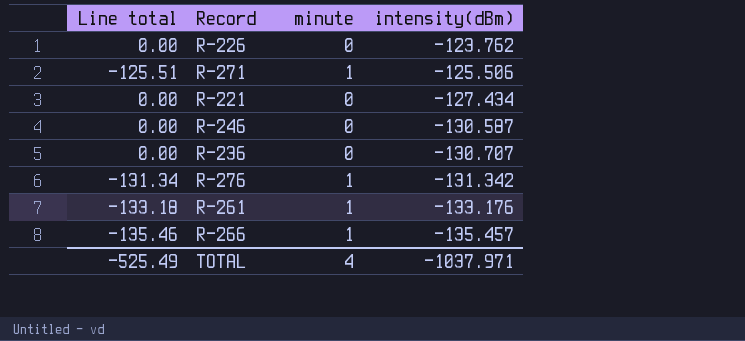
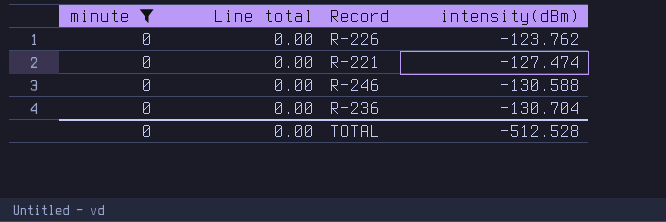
filter: none -> minute = 0
column minute | position: 3 -> 1
R-221 | intensity(dBm): -127.434 -> -127.474
R-246 | intensity(dBm): -130.587 -> -130.588
R-236 | intensity(dBm): -130.707 -> -130.704
TOTAL | minute: 4 -> 0
TOTAL | Line total: -525.49 -> 0.00
TOTAL | intensity(dBm): -1037.971 -> -512.528

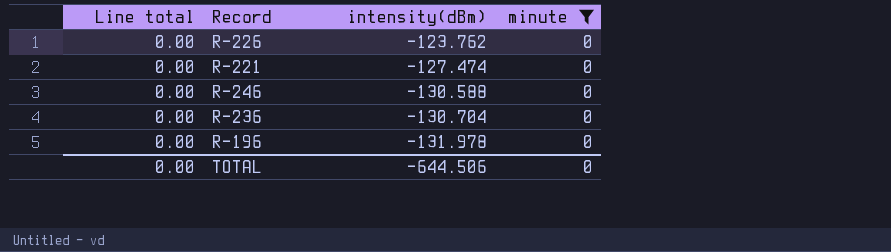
column minute | position: 1 -> 4
row R-196: none -> 0.00 | -131.978 | 0
TOTAL | intensity(dBm): -512.528 -> -644.506

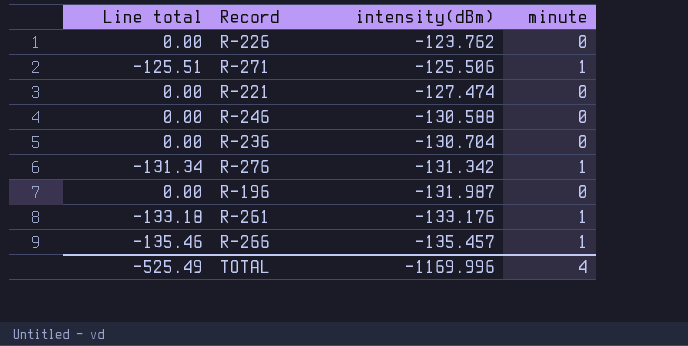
filter: minute = 0 -> none
R-196 | intensity(dBm): -131.978 -> -131.987
TOTAL | Line total: 0.00 -> -525.49
TOTAL | intensity(dBm): -644.506 -> -1169.996
TOTAL | minute: 0 -> 4

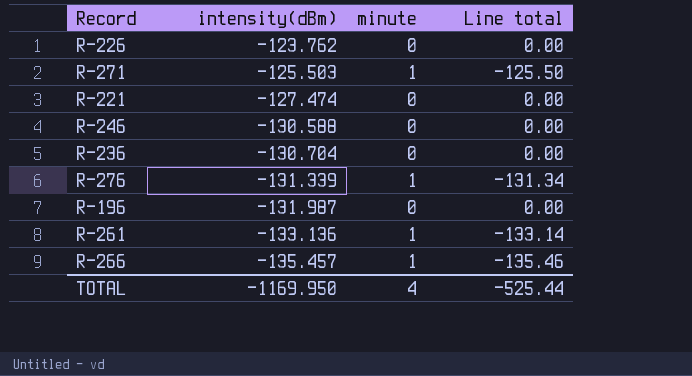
column Line total | position: 1 -> 4
R-271 | intensity(dBm): -125.506 -> -125.503
R-271 | Line total: -125.51 -> -125.50
R-276 | intensity(dBm): -131.342 -> -131.339
R-261 | intensity(dBm): -133.176 -> -133.136
R-261 | Line total: -133.18 -> -133.14
TOTAL | intensity(dBm): -1169.996 -> -1169.950
TOTAL | Line total: -525.49 -> -525.44

